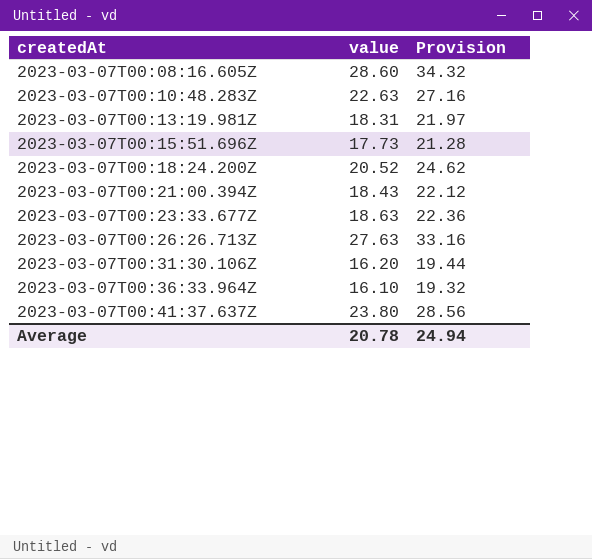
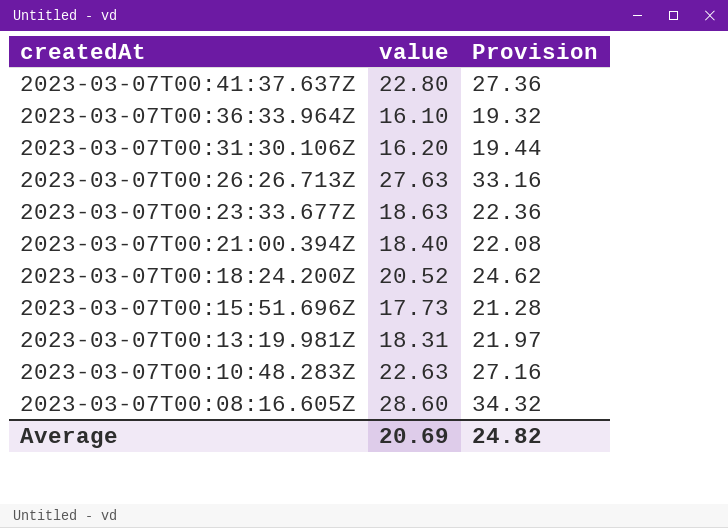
row order: createdAt ascending -> createdAt descending
2023-03-07T00:41:37.637Z | value: 23.80 -> 22.80
2023-03-07T00:41:37.637Z | Provision: 28.56 -> 27.36
2023-03-07T00:21:00.394Z | value: 18.43 -> 18.40
2023-03-07T00:21:00.394Z | Provision: 22.12 -> 22.08
Average | value: 20.78 -> 20.69
Average | Provision: 24.94 -> 24.82

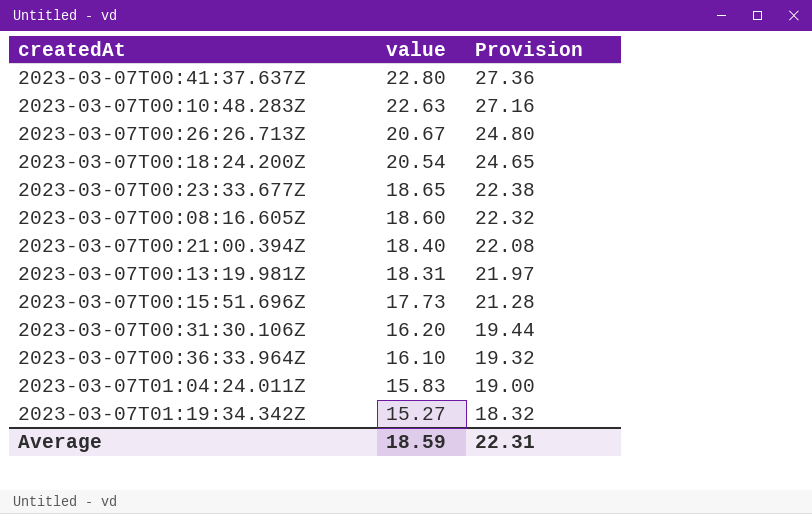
row order: createdAt descending -> value descending
2023-03-07T00:26:26.713Z | value: 27.63 -> 20.67
2023-03-07T00:26:26.713Z | Provision: 33.16 -> 24.80
2023-03-07T00:18:24.200Z | value: 20.52 -> 20.54
2023-03-07T00:18:24.200Z | Provision: 24.62 -> 24.65
2023-03-07T00:23:33.677Z | value: 18.63 -> 18.65
2023-03-07T00:23:33.677Z | Provision: 22.36 -> 22.38
2023-03-07T00:08:16.605Z | value: 28.60 -> 18.60
2023-03-07T00:08:16.605Z | Provision: 34.32 -> 22.32
row 2023-03-07T01:04:24.011Z: none -> 15.83 | 19.00
row 2023-03-07T01:19:34.342Z: none -> 15.27 | 18.32
Average | value: 20.69 -> 18.59
Average | Provision: 24.82 -> 22.31

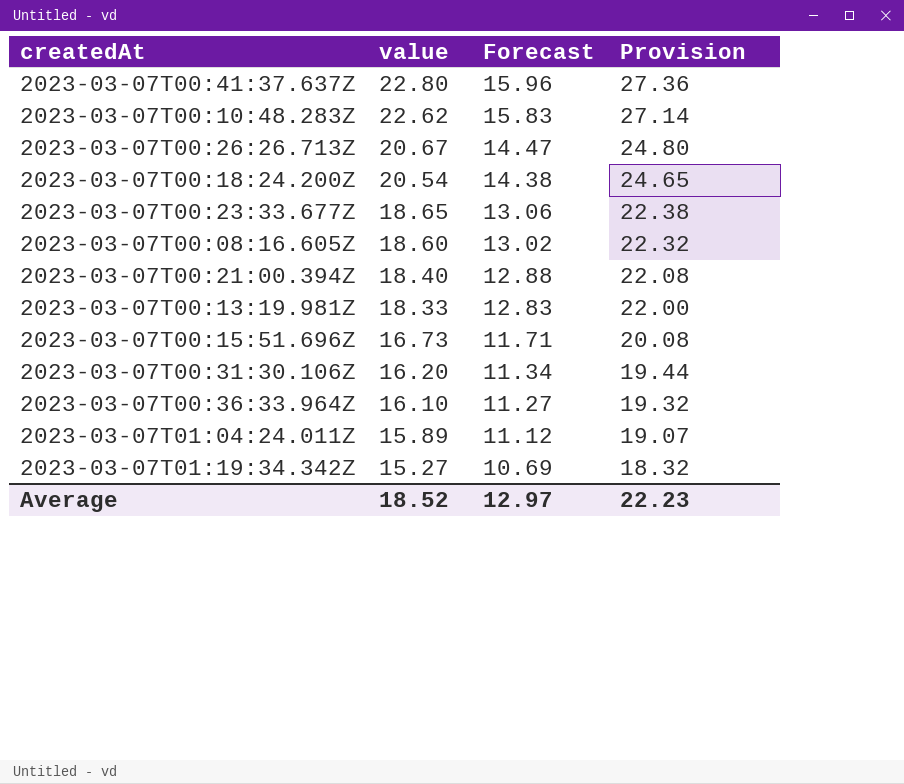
column Forecast | formula: none -> [value] * 0.7
2023-03-07T00:10:48.283Z | value: 22.63 -> 22.62
2023-03-07T00:10:48.283Z | Provision: 27.16 -> 27.14
2023-03-07T00:13:19.981Z | value: 18.31 -> 18.33
2023-03-07T00:13:19.981Z | Provision: 21.97 -> 22.00
2023-03-07T00:15:51.696Z | value: 17.73 -> 16.73
2023-03-07T00:15:51.696Z | Provision: 21.28 -> 20.08
2023-03-07T01:04:24.011Z | value: 15.83 -> 15.89
2023-03-07T01:04:24.011Z | Provision: 19.00 -> 19.07
Average | value: 18.59 -> 18.52
Average | Provision: 22.31 -> 22.23

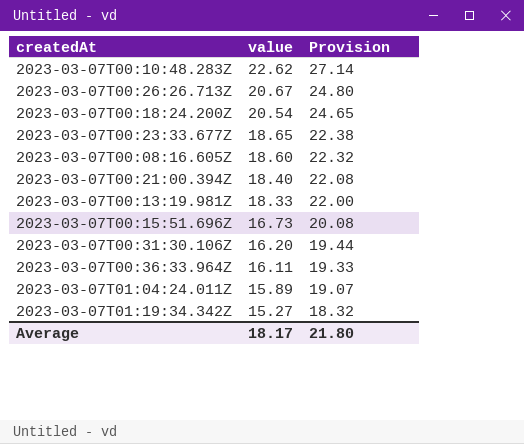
column Forecast | formula: [value] * 0.7 -> none
row 2023-03-07T00:41:37.637Z: 22.80 | 15.96 | 27.36 -> none
2023-03-07T00:36:33.964Z | value: 16.10 -> 16.11
2023-03-07T00:36:33.964Z | Provision: 19.32 -> 19.33
Average | value: 18.52 -> 18.17
Average | Provision: 22.23 -> 21.80

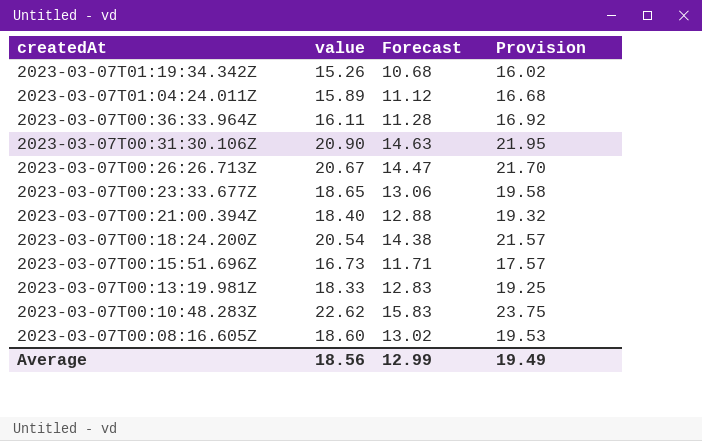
row order: value descending -> createdAt descending
column Forecast | formula: none -> [value] * 0.7
column Provision | formula: [value] * 1.2 -> [value] * 1.05
2023-03-07T01:19:34.342Z | value: 15.27 -> 15.26
2023-03-07T00:31:30.106Z | value: 16.20 -> 20.90
Average | value: 18.17 -> 18.56
Average | Provision: 21.80 -> 19.49

